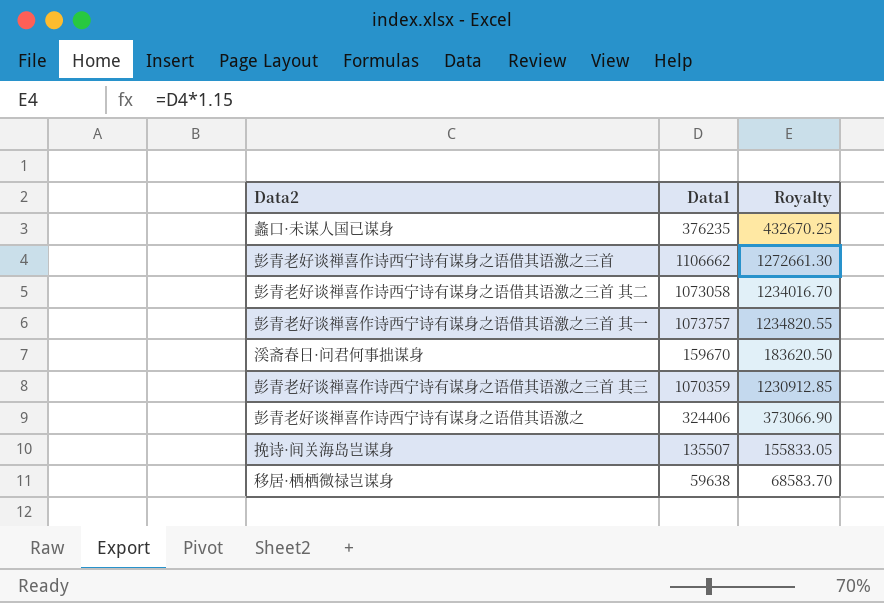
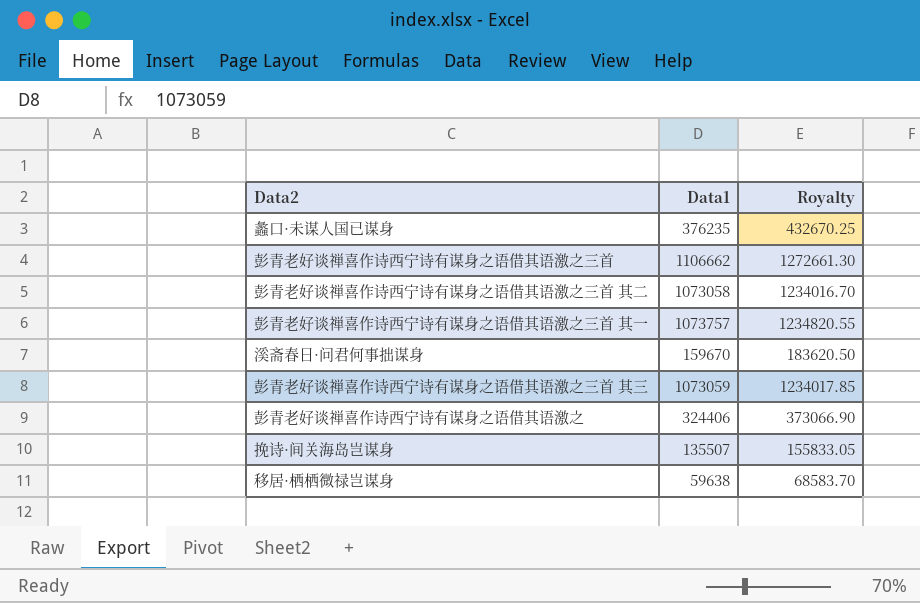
彭青老好谈禅喜作诗西宁诗有谋身之语借其语激之三首 其三 | Data1: 1070359 -> 1073059
彭青老好谈禅喜作诗西宁诗有谋身之语借其语激之三首 其三 | Royalty: 1230912.85 -> 1234017.85

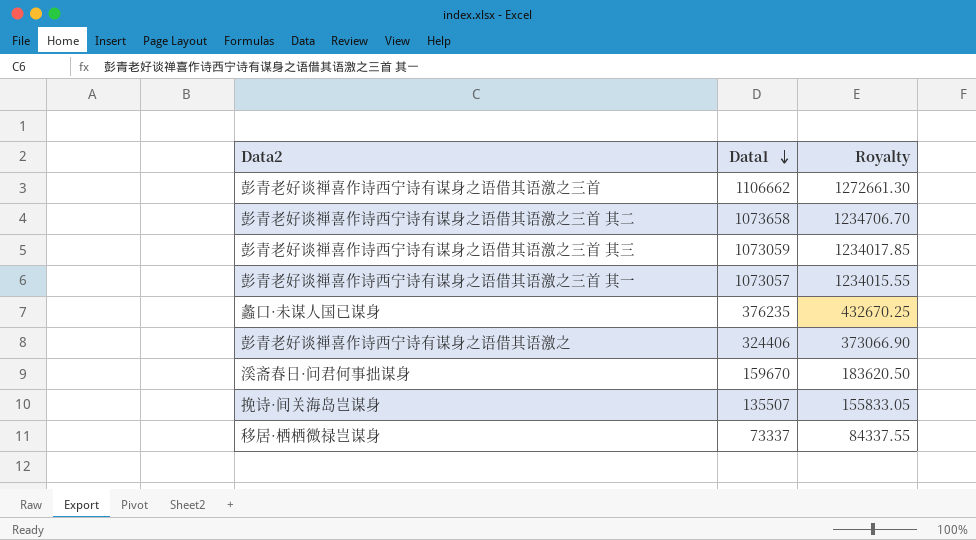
row order: none -> Data1 descending
彭青老好谈禅喜作诗西宁诗有谋身之语借其语激之三首 其二 | Data1: 1073058 -> 1073658
彭青老好谈禅喜作诗西宁诗有谋身之语借其语激之三首 其二 | Royalty: 1234016.70 -> 1234706.70
彭青老好谈禅喜作诗西宁诗有谋身之语借其语激之三首 其一 | Data1: 1073757 -> 1073057
彭青老好谈禅喜作诗西宁诗有谋身之语借其语激之三首 其一 | Royalty: 1234820.55 -> 1234015.55
移居·栖栖微禄岂谋身 | Data1: 59638 -> 73337
移居·栖栖微禄岂谋身 | Royalty: 68583.70 -> 84337.55

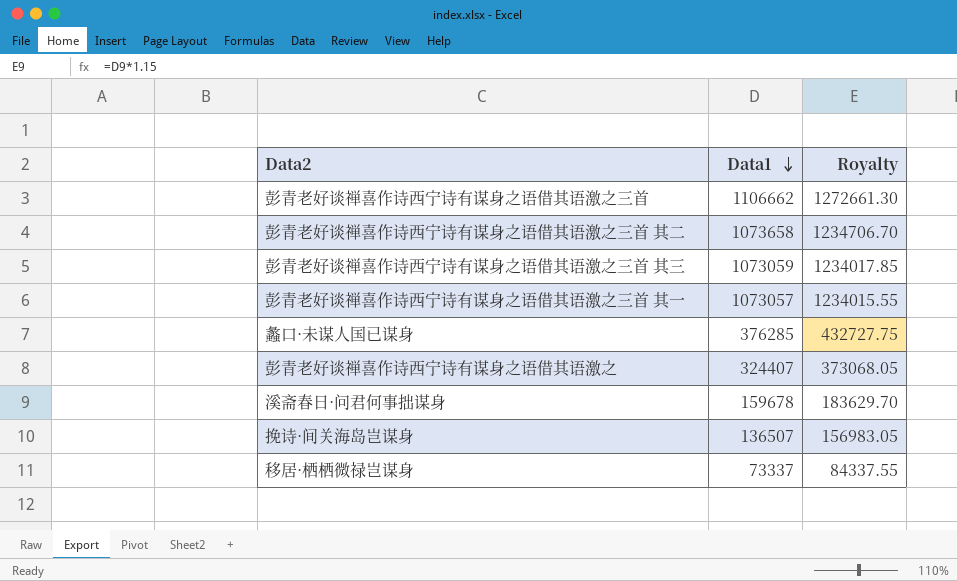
蠡口·未谋人国已谋身 | Data1: 376235 -> 376285
蠡口·未谋人国已谋身 | Royalty: 432670.25 -> 432727.75
彭青老好谈禅喜作诗西宁诗有谋身之语借其语激之 | Data1: 324406 -> 324407
彭青老好谈禅喜作诗西宁诗有谋身之语借其语激之 | Royalty: 373066.90 -> 373068.05
溪斋春日·问君何事拙谋身 | Data1: 159670 -> 159678
溪斋春日·问君何事拙谋身 | Royalty: 183620.50 -> 183629.70
挽诗·间关海岛岂谋身 | Data1: 135507 -> 136507
挽诗·间关海岛岂谋身 | Royalty: 155833.05 -> 156983.05

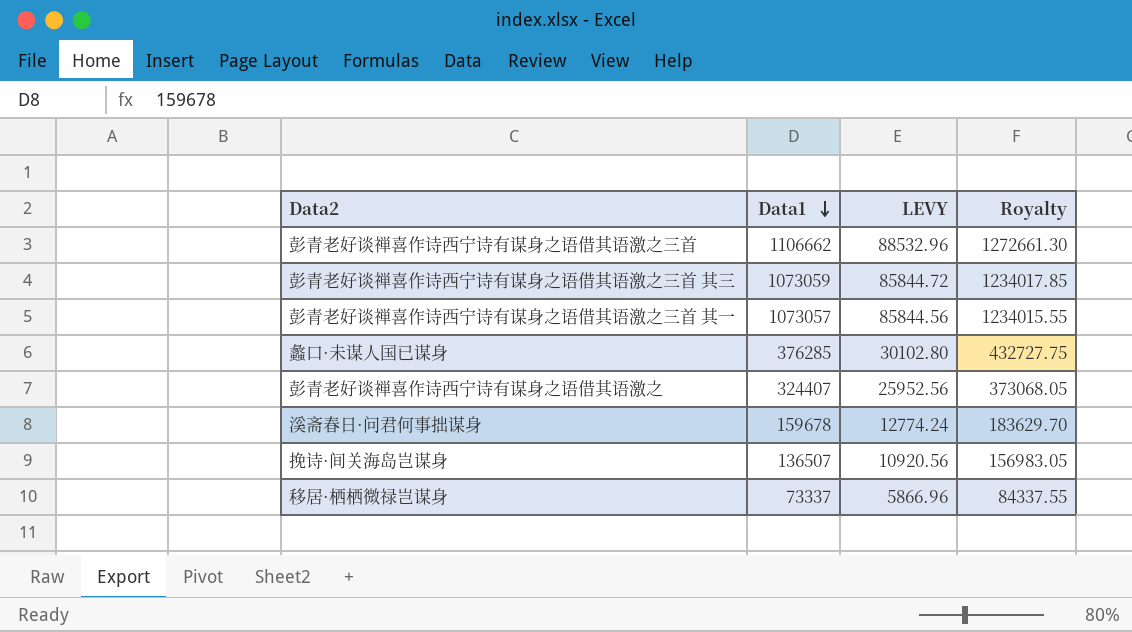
column LEVY | formula: none -> [Data1] * 0.08
row 彭青老好谈禅喜作诗西宁诗有谋身之语借其语激之三首 其二: 1073658 | 1234706.70 -> none

